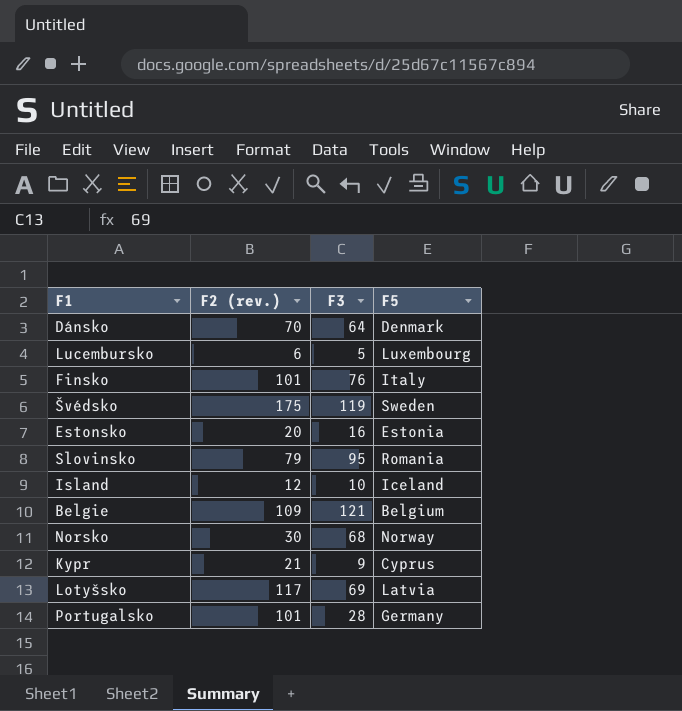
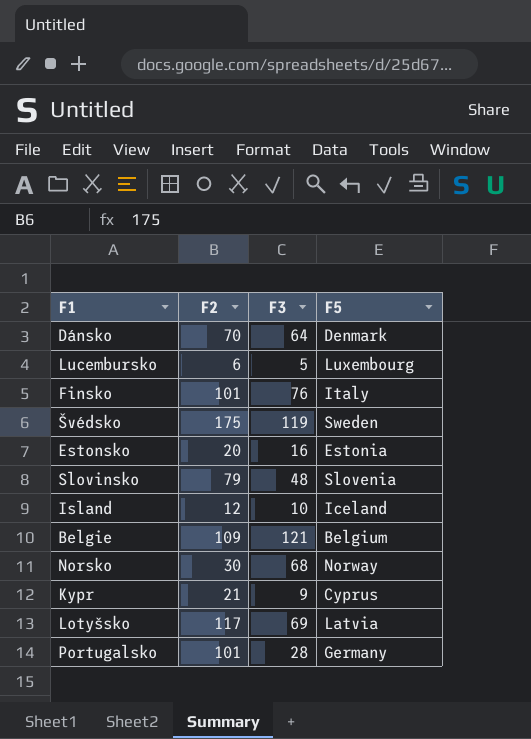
column name: F2 (rev.) -> F2
Slovinsko | F3: 95 -> 48
Slovinsko | F5: Romania -> Slovenia

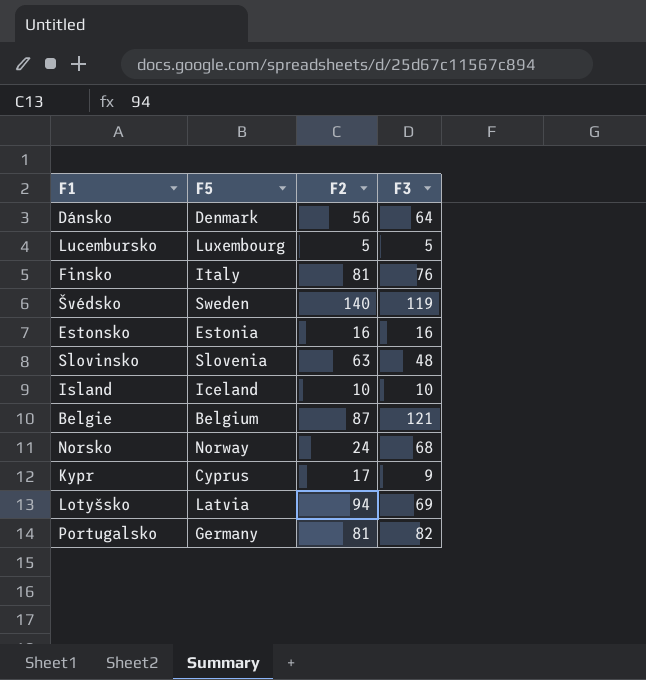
column F5 | position: 4 -> 2
Dánsko | F2: 70 -> 56
Lucembursko | F2: 6 -> 5
Finsko | F2: 101 -> 81
Švédsko | F2: 175 -> 140
Estonsko | F2: 20 -> 16
Slovinsko | F2: 79 -> 63
Island | F2: 12 -> 10
Belgie | F2: 109 -> 87
Norsko | F2: 30 -> 24
Kypr | F2: 21 -> 17
Lotyšsko | F2: 117 -> 94
Portugalsko | F2: 101 -> 81
Portugalsko | F3: 28 -> 82

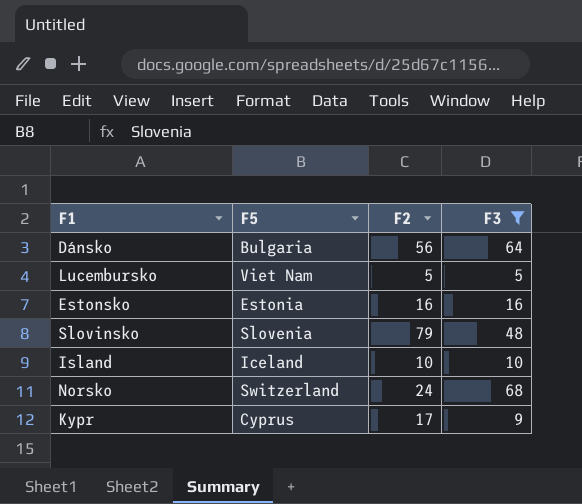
filter: none -> F3 <= 68
Dánsko | F5: Denmark -> Bulgaria
Lucembursko | F5: Luxembourg -> Viet Nam
Slovinsko | F2: 63 -> 79
Norsko | F5: Norway -> Switzerland

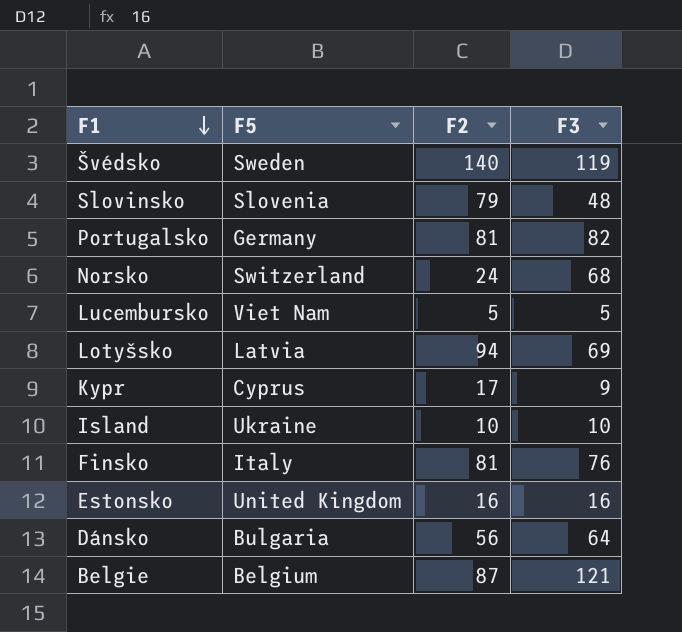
filter: F3 <= 68 -> none
row order: none -> F1 descending
Island | F5: Iceland -> Ukraine
Estonsko | F5: Estonia -> United Kingdom

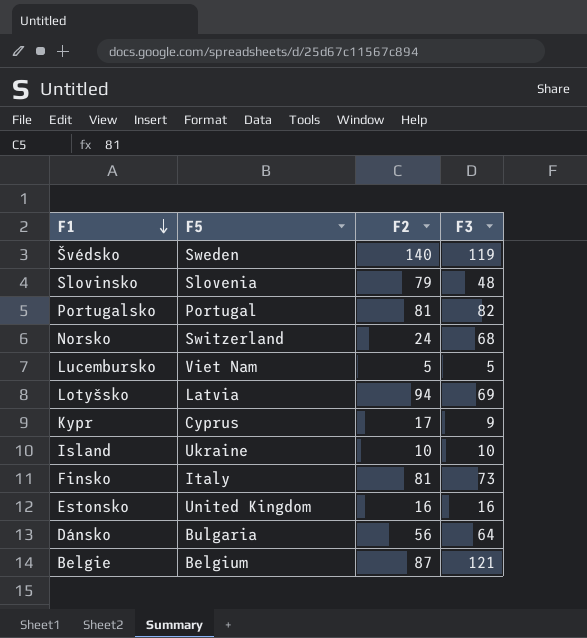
Portugalsko | F5: Germany -> Portugal
Finsko | F3: 76 -> 73

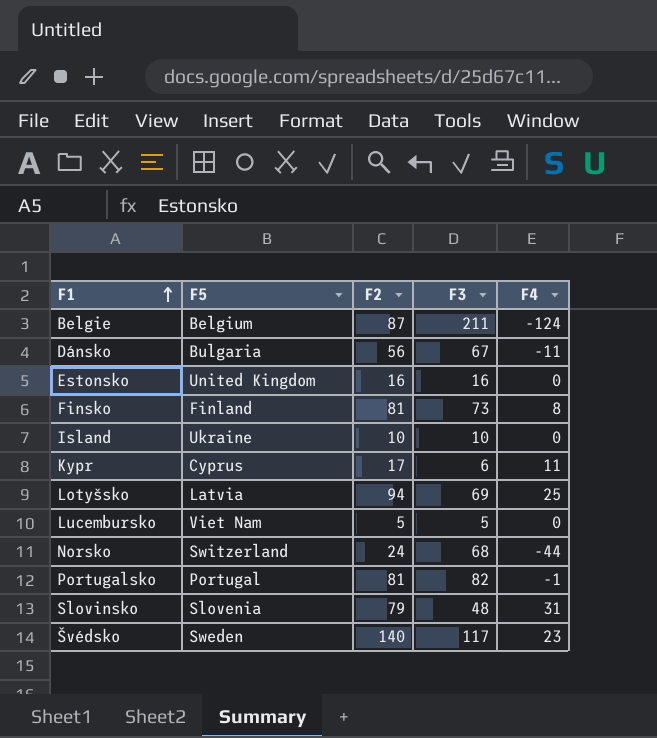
row order: F1 descending -> F1 ascending
column F4 | formula: none -> [F2] - [F3]
Belgie | F3: 121 -> 211
Dánsko | F3: 64 -> 67
Finsko | F5: Italy -> Finland
Kypr | F3: 9 -> 6
Švédsko | F3: 119 -> 117

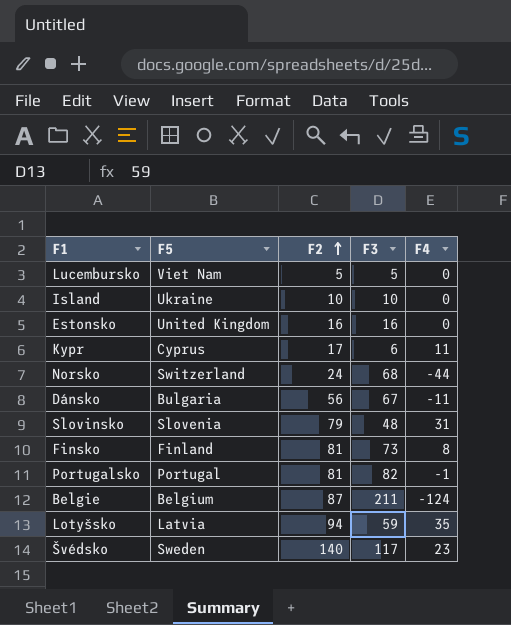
row order: F1 ascending -> F2 ascending
Lotyšsko | F3: 69 -> 59
Lotyšsko | F4: 25 -> 35

